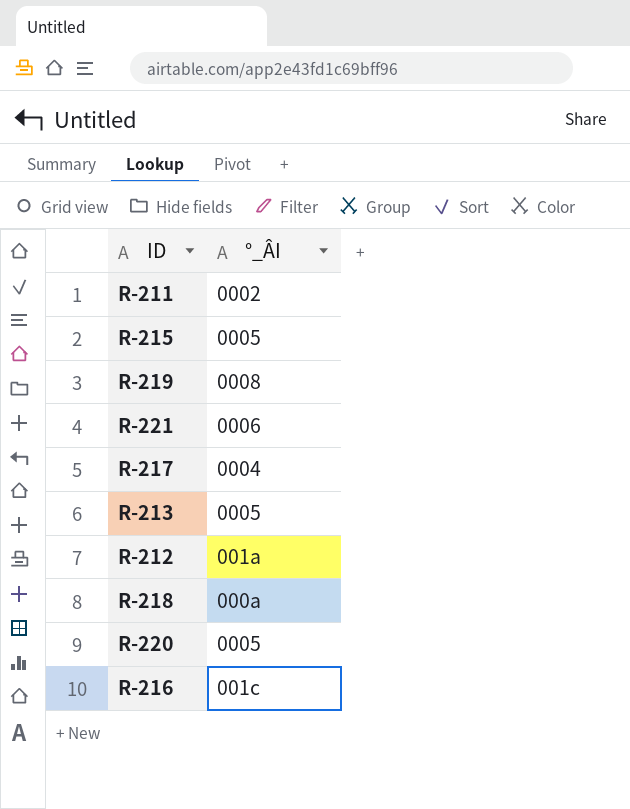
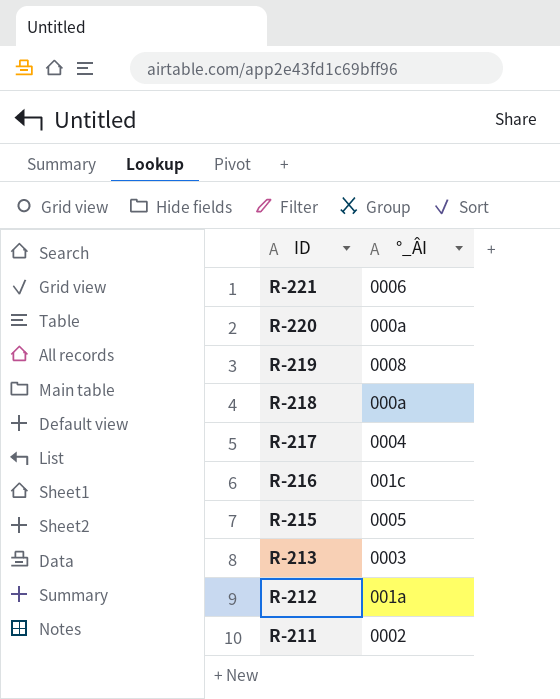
row order: none -> ID descending
R-220 | °_ÂI: 0005 -> 000a
R-213 | °_ÂI: 0005 -> 0003

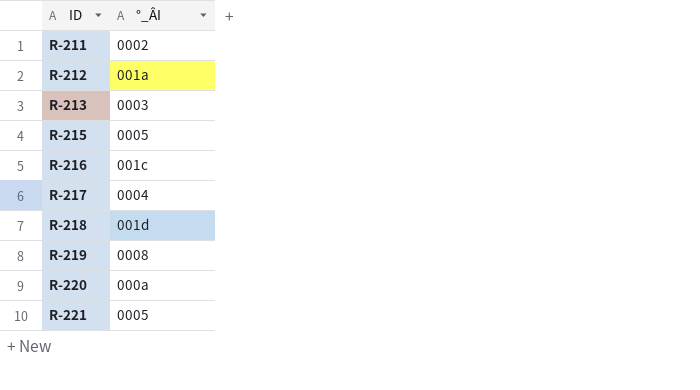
row order: ID descending -> ID ascending
R-218 | °_ÂI: 000a -> 001d
R-221 | °_ÂI: 0006 -> 0005

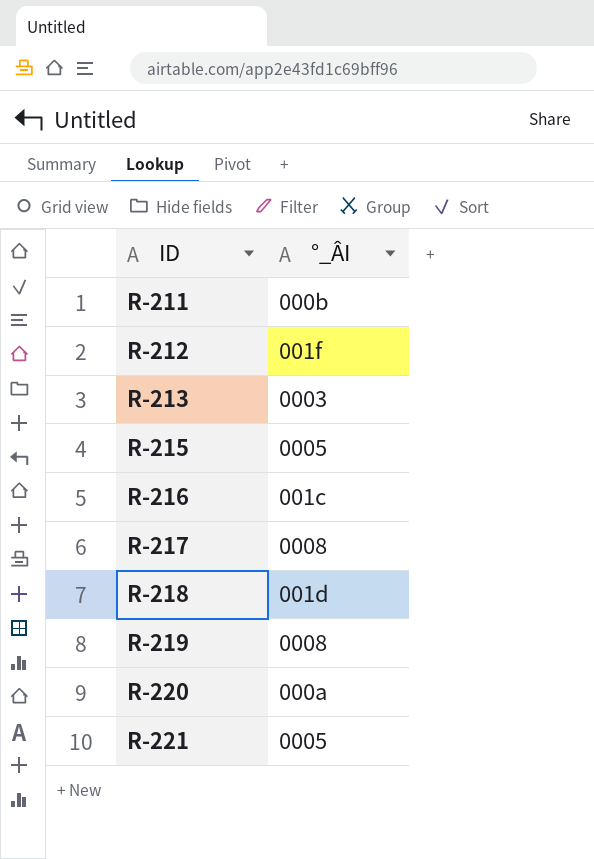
R-211 | °_ÂI: 0002 -> 000b
R-212 | °_ÂI: 001a -> 001f
R-217 | °_ÂI: 0004 -> 0008

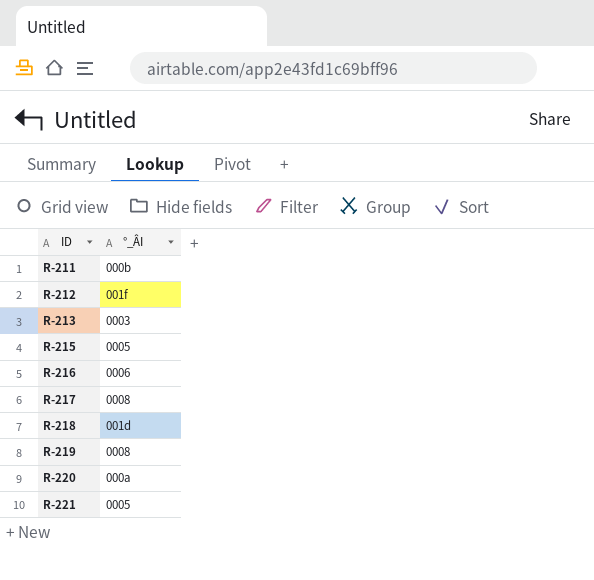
R-216 | °_ÂI: 001c -> 0006

